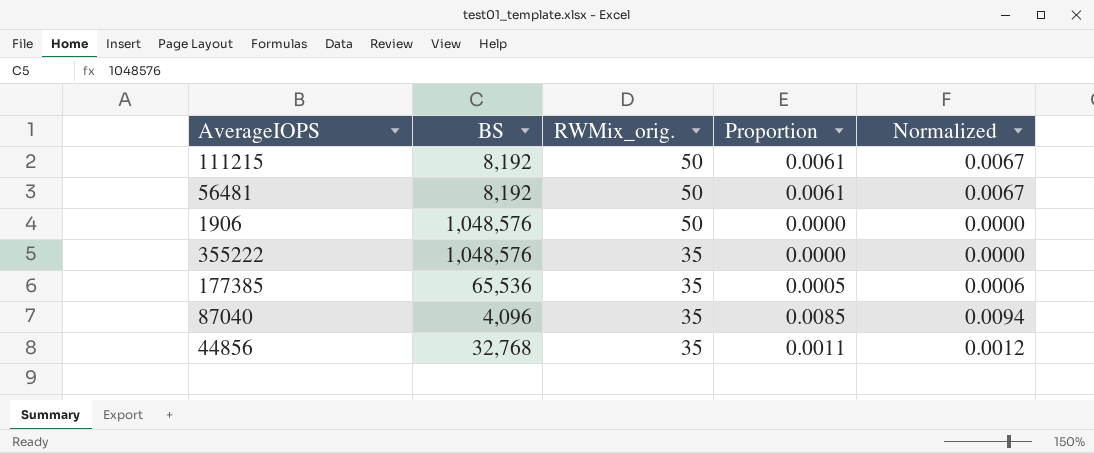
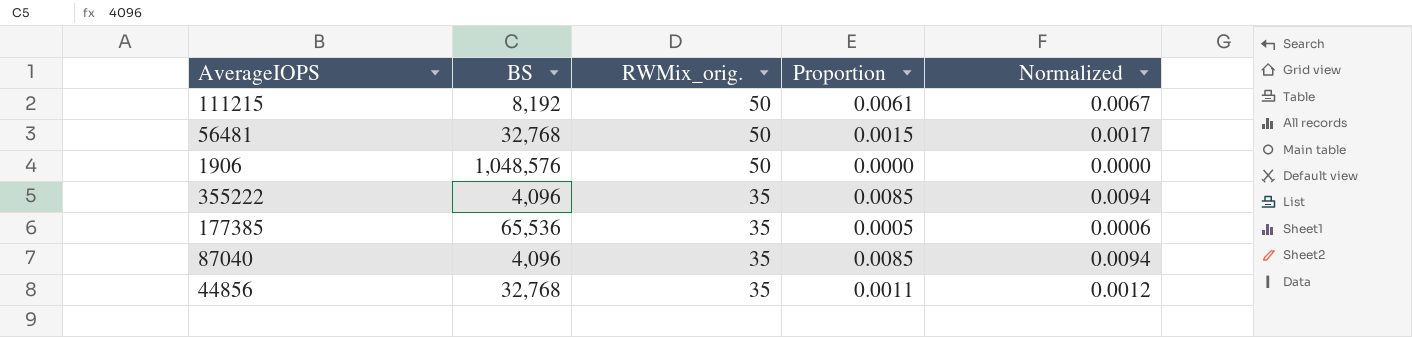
56481 | BS: 8,192 -> 32,768
56481 | Proportion: 0.0061 -> 0.0015
56481 | Normalized: 0.0067 -> 0.0017
355222 | BS: 1,048,576 -> 4,096
355222 | Proportion: 0.0000 -> 0.0085
355222 | Normalized: 0.0000 -> 0.0094

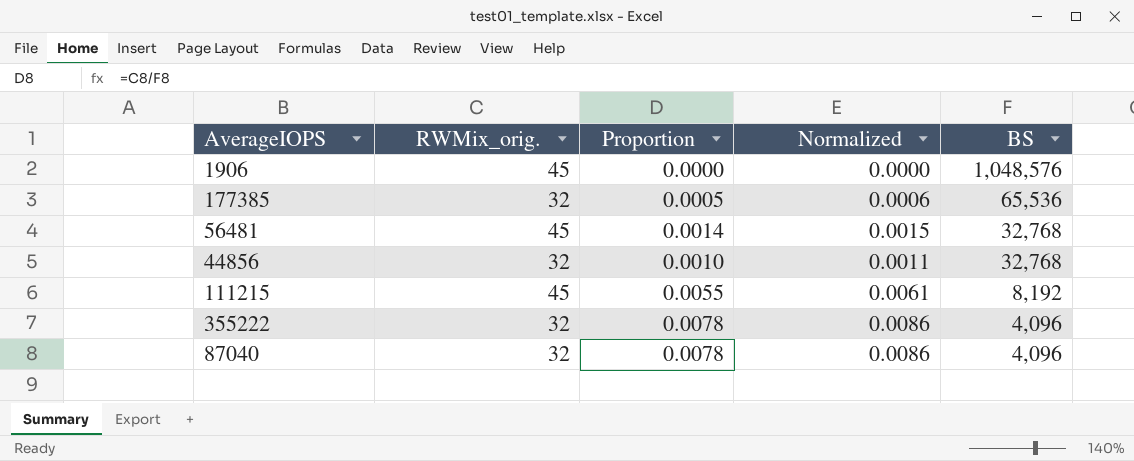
row order: RWMix_orig. descending -> BS descending
column BS | position: 2 -> 5
1906 | RWMix_orig.: 50 -> 45
177385 | RWMix_orig.: 35 -> 32
56481 | RWMix_orig.: 50 -> 45
56481 | Proportion: 0.0015 -> 0.0014
56481 | Normalized: 0.0017 -> 0.0015
44856 | RWMix_orig.: 35 -> 32
44856 | Proportion: 0.0011 -> 0.0010
44856 | Normalized: 0.0012 -> 0.0011
111215 | RWMix_orig.: 50 -> 45
111215 | Proportion: 0.0061 -> 0.0055
111215 | Normalized: 0.0067 -> 0.0061
355222 | RWMix_orig.: 35 -> 32
355222 | Proportion: 0.0085 -> 0.0078
355222 | Normalized: 0.0094 -> 0.0086
87040 | RWMix_orig.: 35 -> 32
87040 | Proportion: 0.0085 -> 0.0078
87040 | Normalized: 0.0094 -> 0.0086

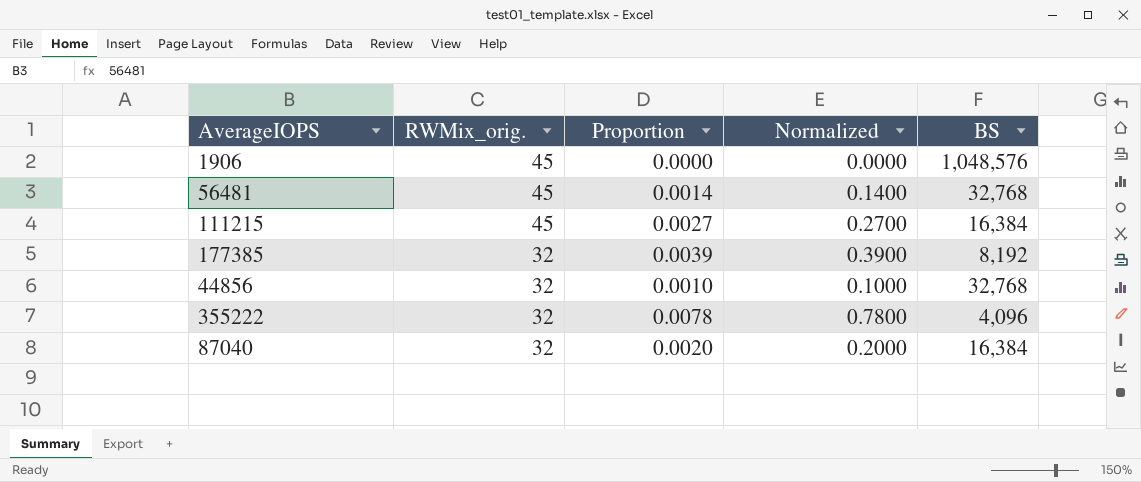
row order: BS descending -> RWMix_orig. descending
column Normalized | formula: [Proportion] * 1.1 -> [Proportion] * 100
111215 | Proportion: 0.0055 -> 0.0027
111215 | BS: 8,192 -> 16,384
177385 | Proportion: 0.0005 -> 0.0039
177385 | BS: 65,536 -> 8,192
87040 | Proportion: 0.0078 -> 0.0020
87040 | BS: 4,096 -> 16,384

